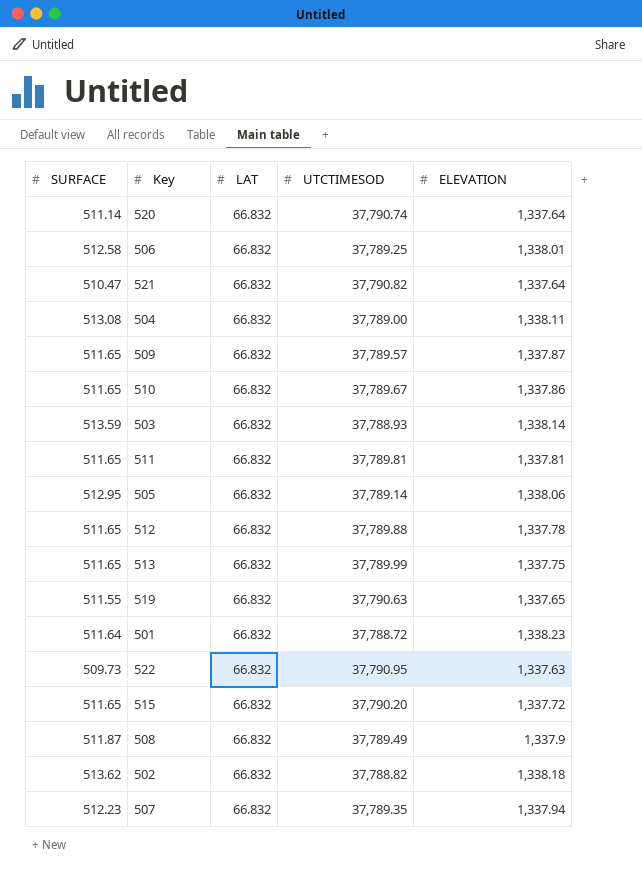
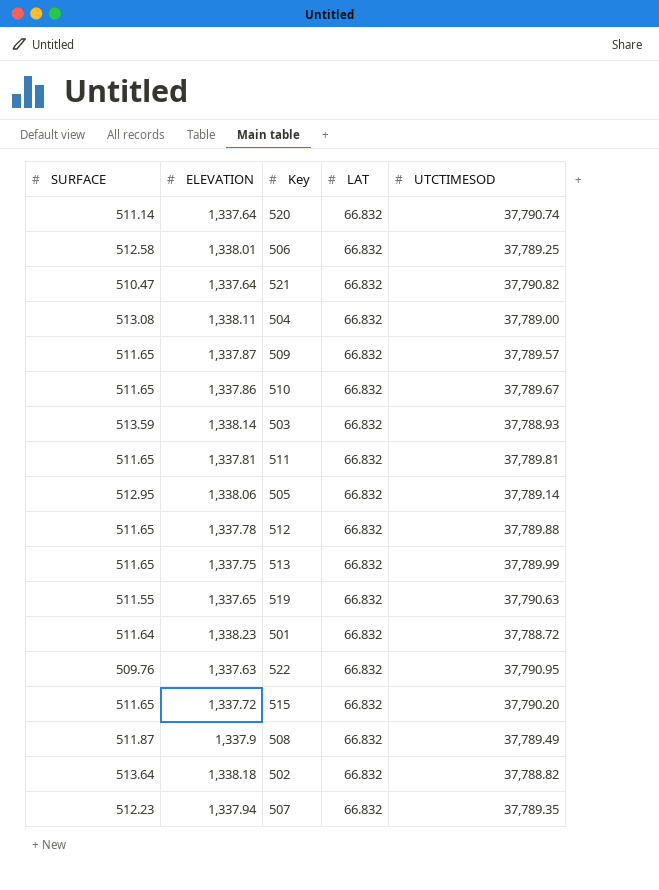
column ELEVATION | position: 5 -> 2
522 | SURFACE: 509.73 -> 509.76
502 | SURFACE: 513.62 -> 513.64

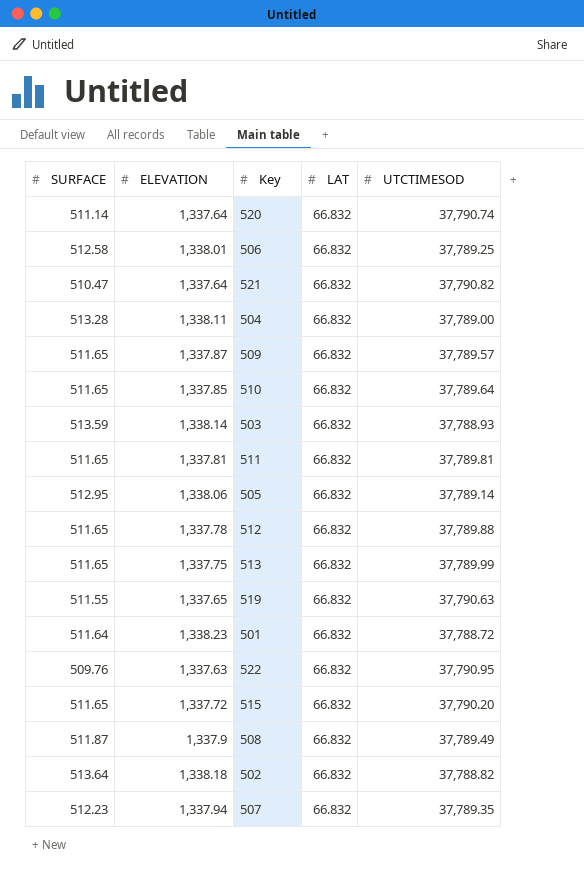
504 | SURFACE: 513.08 -> 513.28
510 | ELEVATION: 1,337.86 -> 1,337.85
510 | UTCTIMESOD: 37,789.67 -> 37,789.64

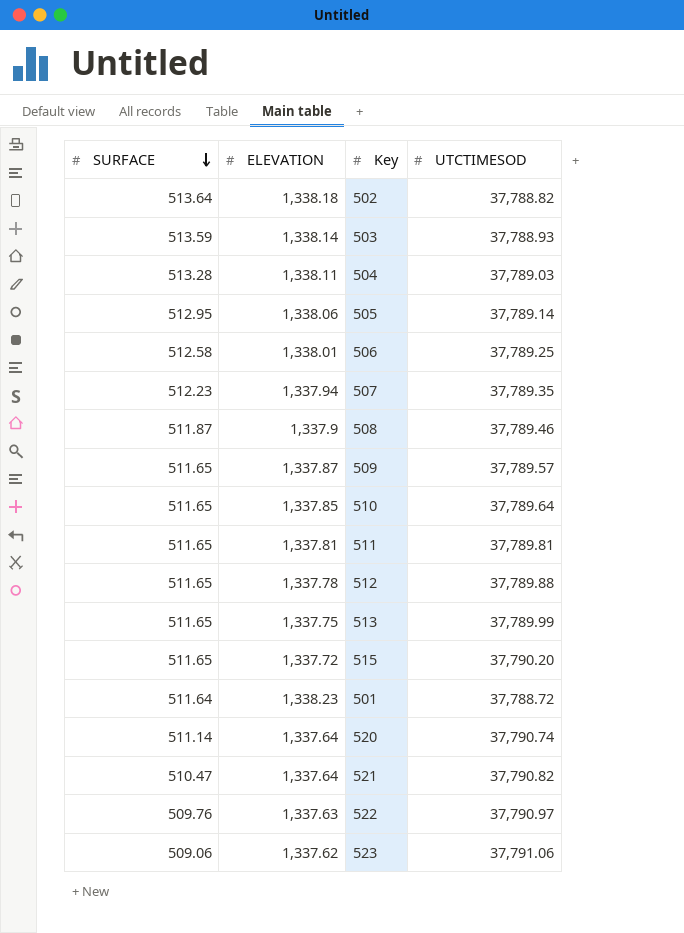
row order: none -> SURFACE descending
column LAT | position: 4 -> none
row 519: 511.55 | 1,337.65 | 66.832 | 37,790.63 -> none
504 | UTCTIMESOD: 37,789.00 -> 37,789.03
508 | UTCTIMESOD: 37,789.49 -> 37,789.46
522 | UTCTIMESOD: 37,790.95 -> 37,790.97
row 523: none -> 509.06 | 1,337.62 | 37,791.06

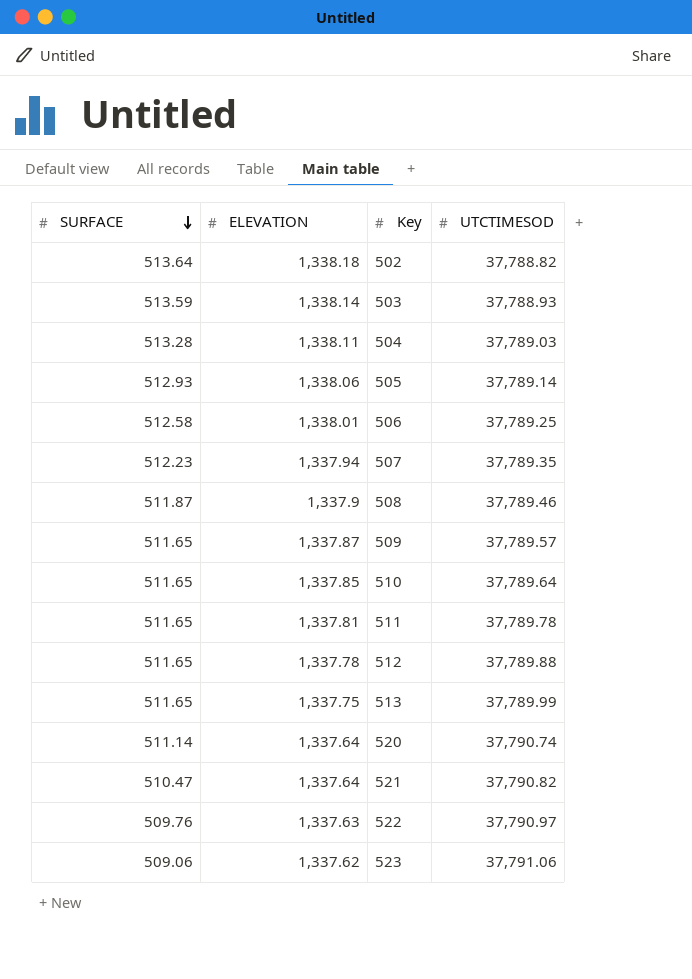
row 515: 511.65 | 1,337.72 | 37,790.20 -> none
row 501: 511.64 | 1,338.23 | 37,788.72 -> none
505 | SURFACE: 512.95 -> 512.93
511 | UTCTIMESOD: 37,789.81 -> 37,789.78

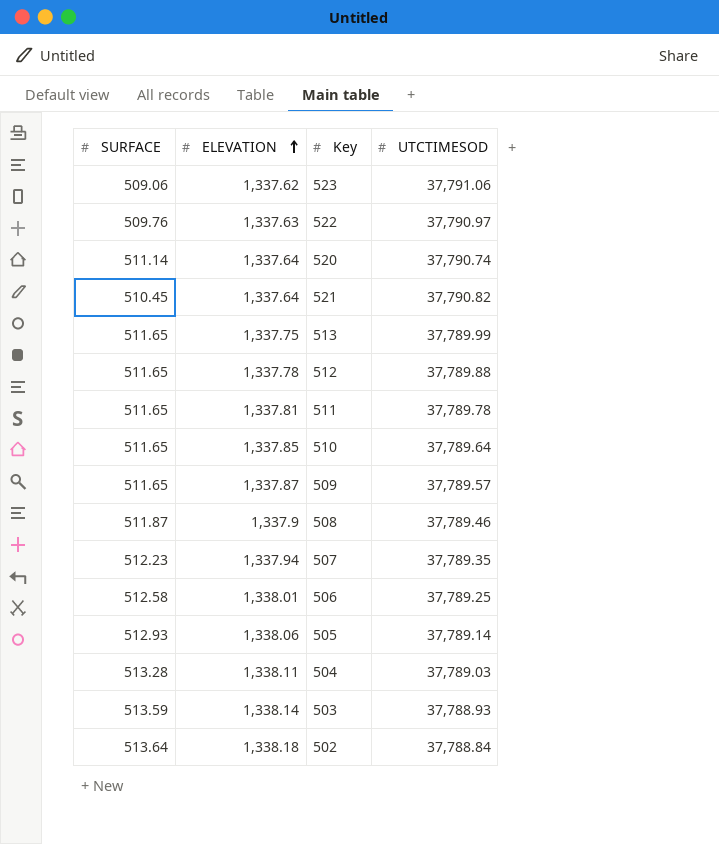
row order: SURFACE descending -> ELEVATION ascending
521 | SURFACE: 510.47 -> 510.45
502 | UTCTIMESOD: 37,788.82 -> 37,788.84

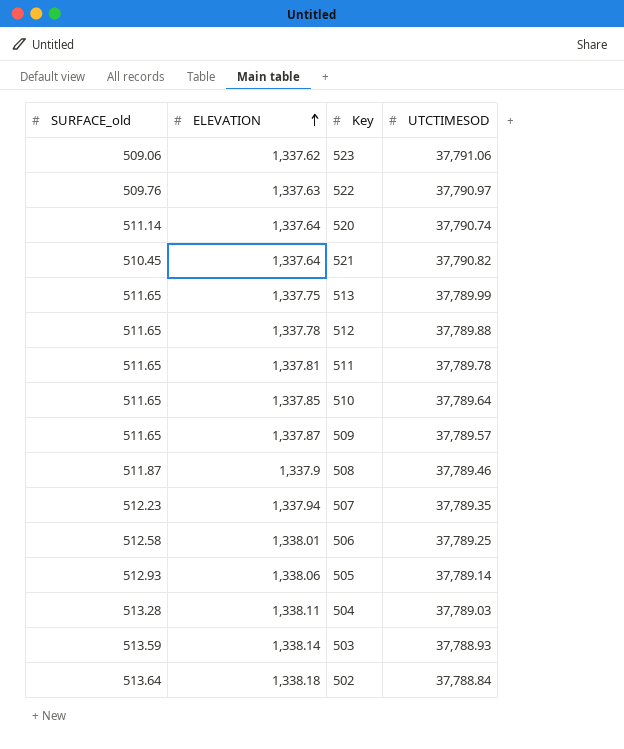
column name: SURFACE -> SURFACE_old

